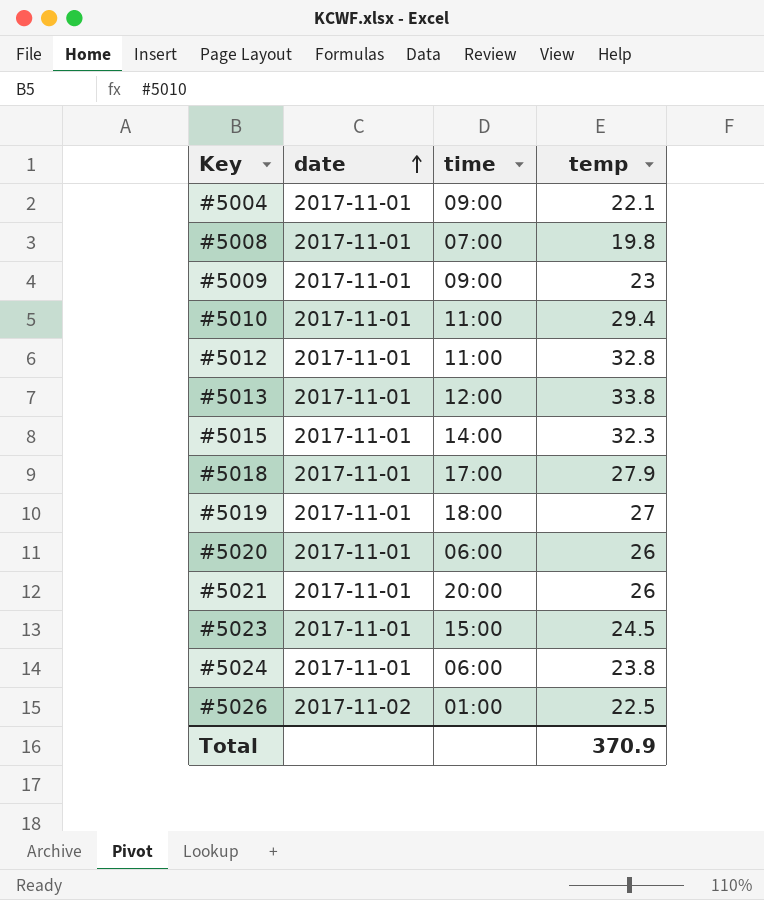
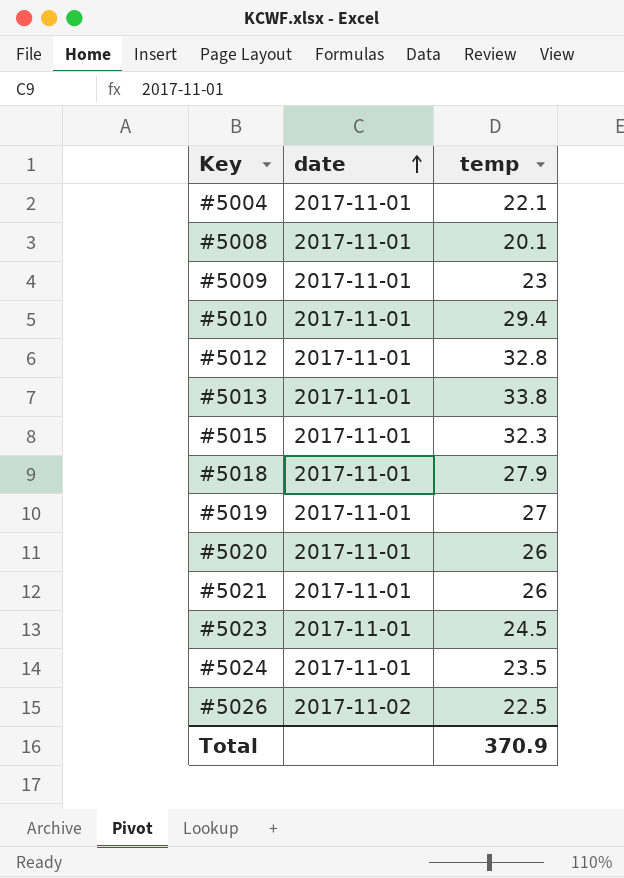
column time | position: 3 -> none
#5008 | temp: 19.8 -> 20.1
#5024 | temp: 23.8 -> 23.5

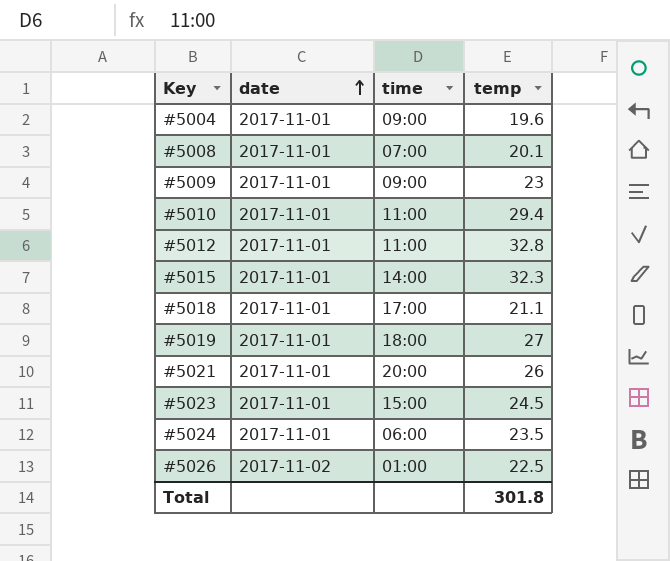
column time | position: none -> 3
row #5013: 2017-11-01 | 33.8 -> none
row #5020: 2017-11-01 | 26 -> none
#5004 | temp: 22.1 -> 19.6
#5018 | temp: 27.9 -> 21.1
Total | temp: 370.9 -> 301.8

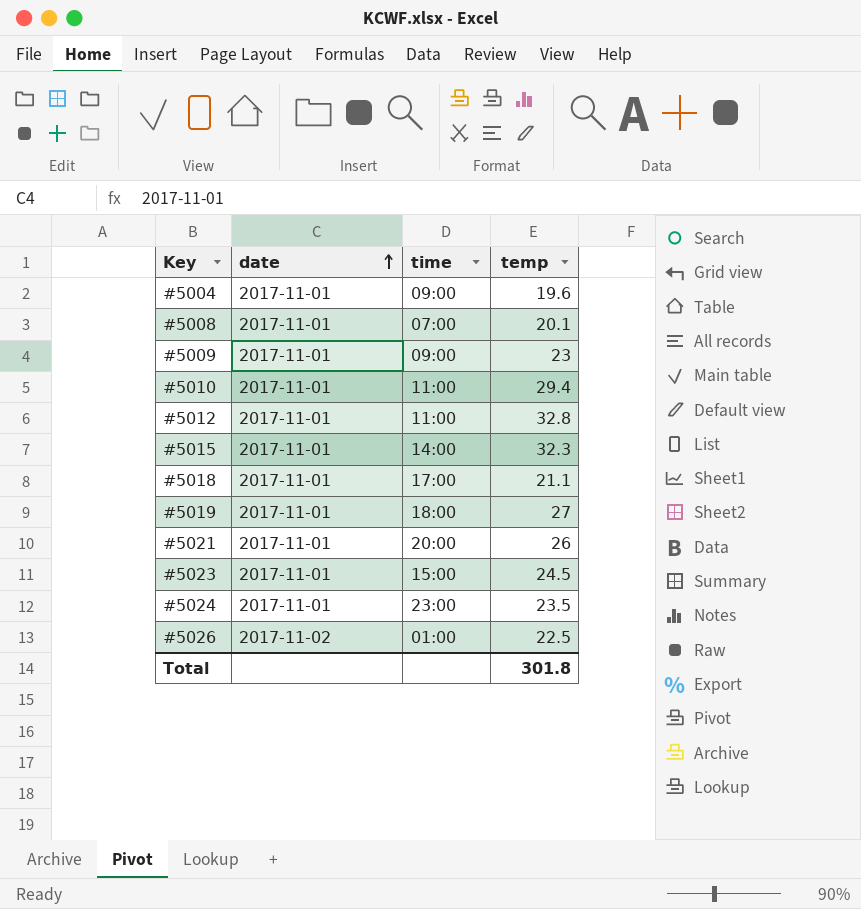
#5024 | time: 06:00 -> 23:00

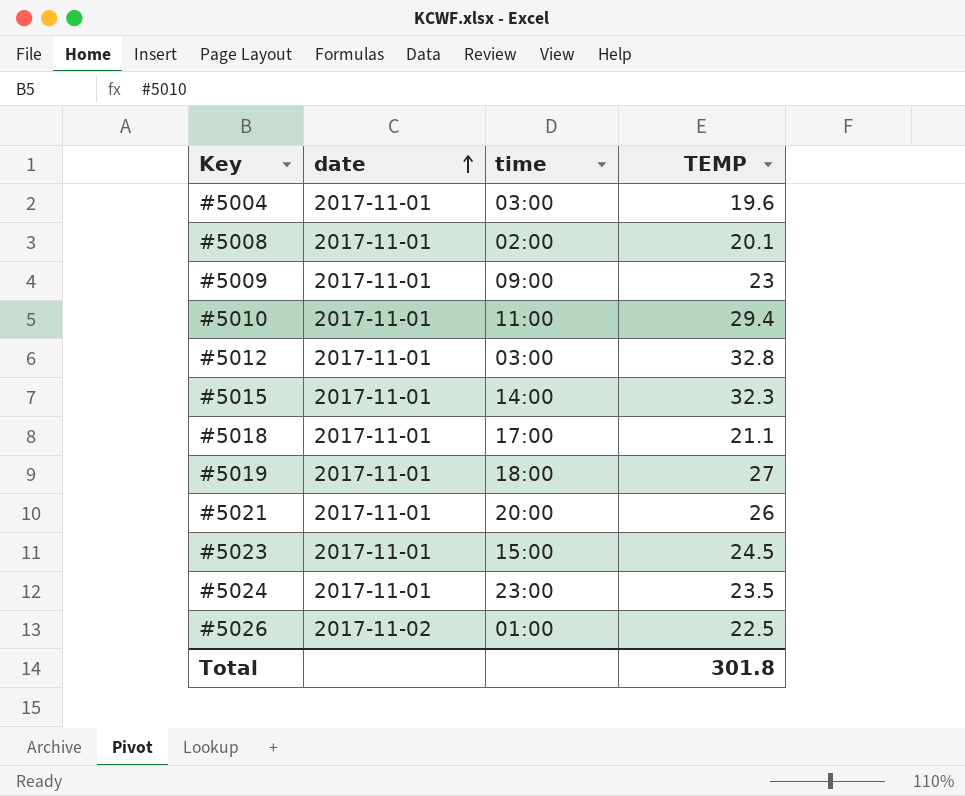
column name: temp -> TEMP
#5004 | time: 09:00 -> 03:00
#5008 | time: 07:00 -> 02:00
#5012 | time: 11:00 -> 03:00

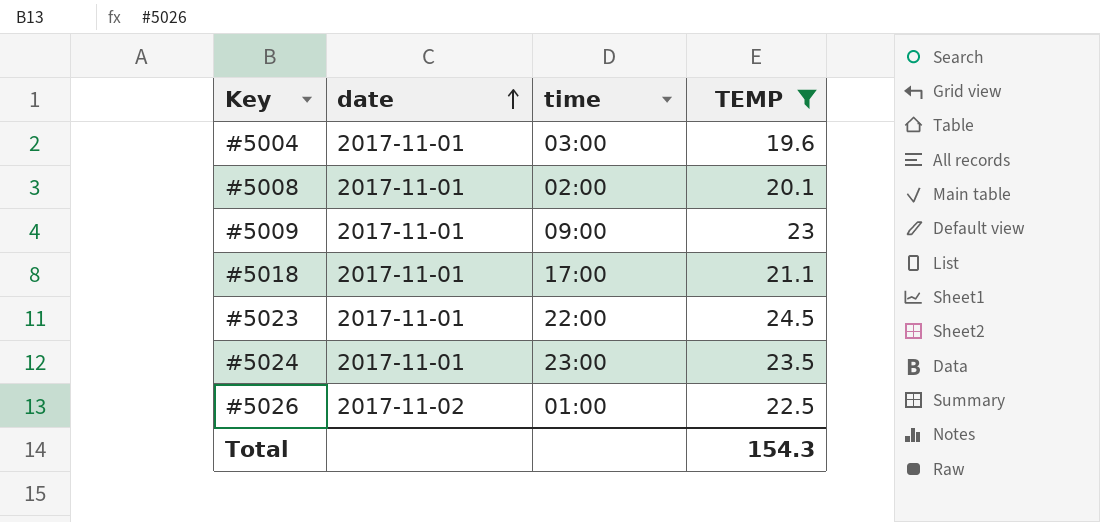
filter: none -> TEMP <= 24.5
#5023 | time: 15:00 -> 22:00
Total | TEMP: 301.8 -> 154.3

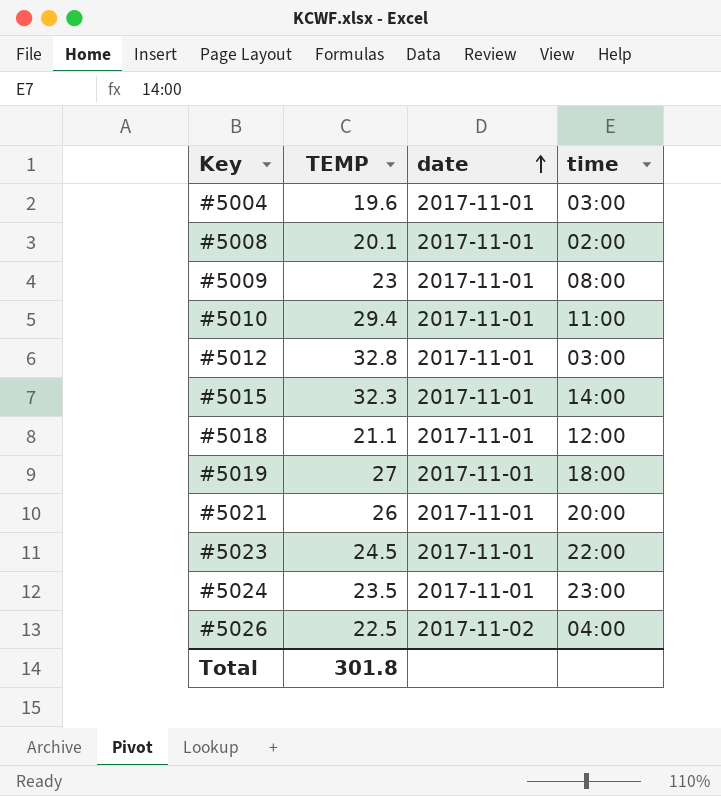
filter: TEMP <= 24.5 -> none
column TEMP | position: 4 -> 2
#5009 | time: 09:00 -> 08:00
#5018 | time: 17:00 -> 12:00
#5026 | time: 01:00 -> 04:00
Total | TEMP: 154.3 -> 301.8

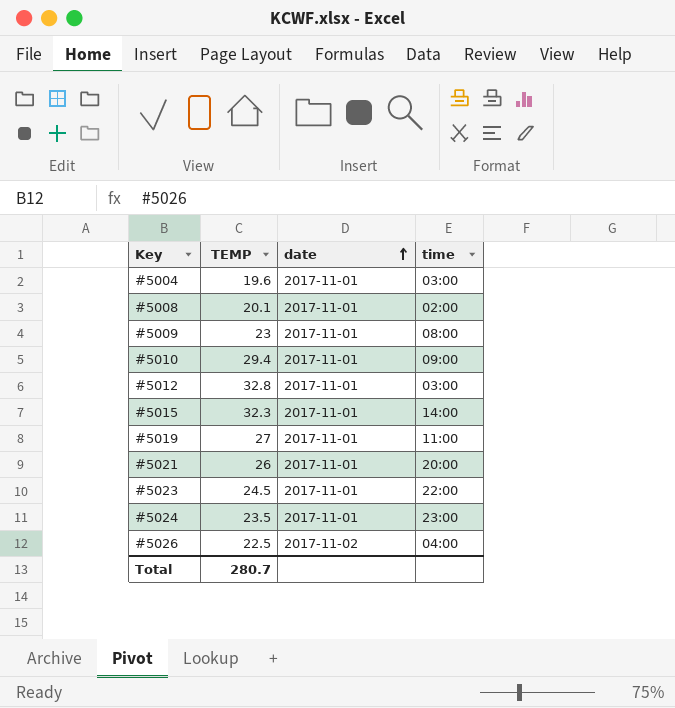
row #5018: 21.1 | 2017-11-01 | 12:00 -> none
#5010 | time: 11:00 -> 09:00
#5019 | time: 18:00 -> 11:00
Total | TEMP: 301.8 -> 280.7

